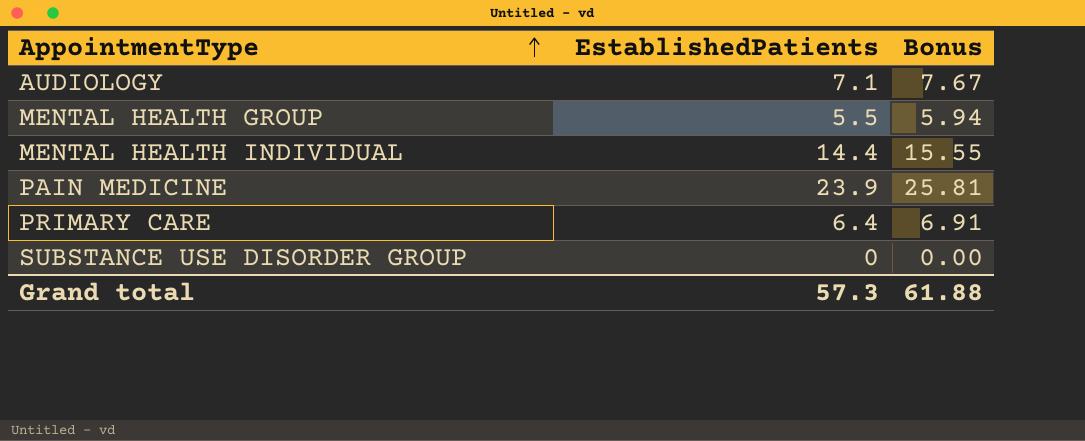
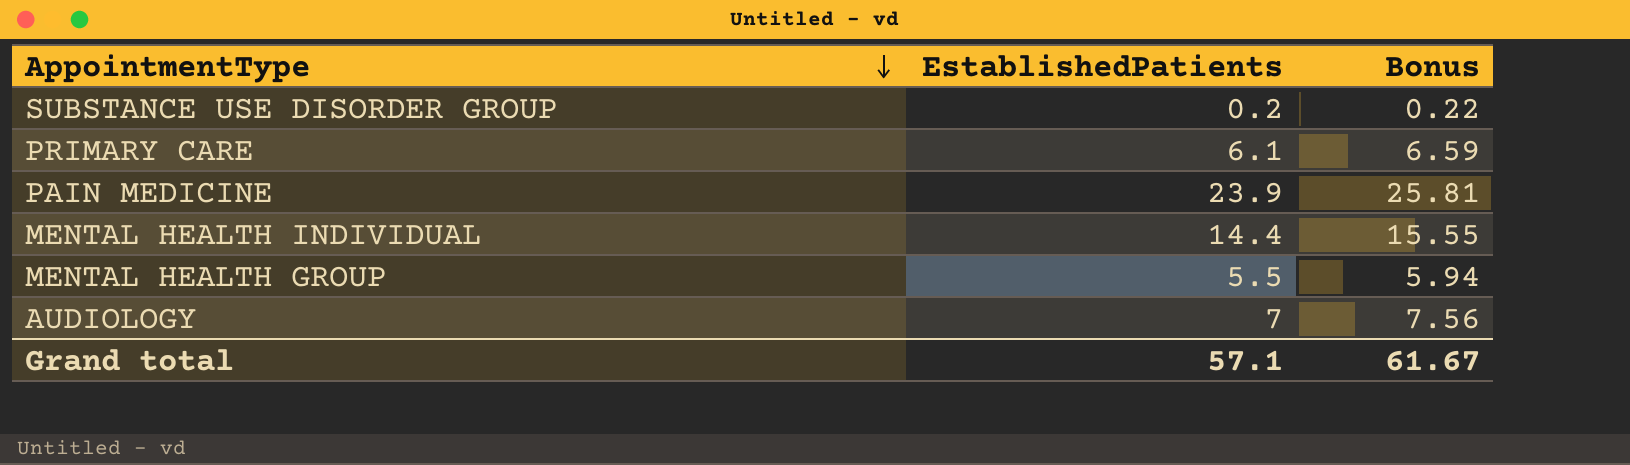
row order: AppointmentType ascending -> AppointmentType descending
SUBSTANCE USE DISORDER GROUP | EstablishedPatients: 0 -> 0.2
SUBSTANCE USE DISORDER GROUP | Bonus: 0.00 -> 0.22
PRIMARY CARE | EstablishedPatients: 6.4 -> 6.1
PRIMARY CARE | Bonus: 6.91 -> 6.59
AUDIOLOGY | EstablishedPatients: 7.1 -> 7
AUDIOLOGY | Bonus: 7.67 -> 7.56
Grand total | EstablishedPatients: 57.3 -> 57.1
Grand total | Bonus: 61.88 -> 61.67

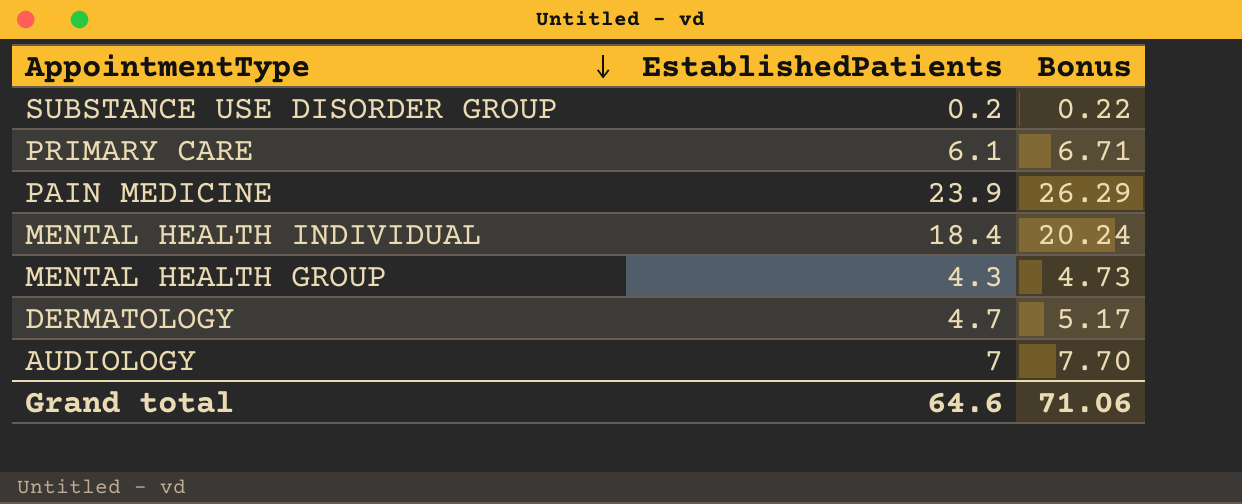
column Bonus | formula: [EstablishedPatients] * 1.08 -> [EstablishedPatients] * 1.1
MENTAL HEALTH INDIVIDUAL | EstablishedPatients: 14.4 -> 18.4
MENTAL HEALTH GROUP | EstablishedPatients: 5.5 -> 4.3
row DERMATOLOGY: none -> 4.7 | 5.17
Grand total | EstablishedPatients: 57.1 -> 64.6
Grand total | Bonus: 61.67 -> 71.06

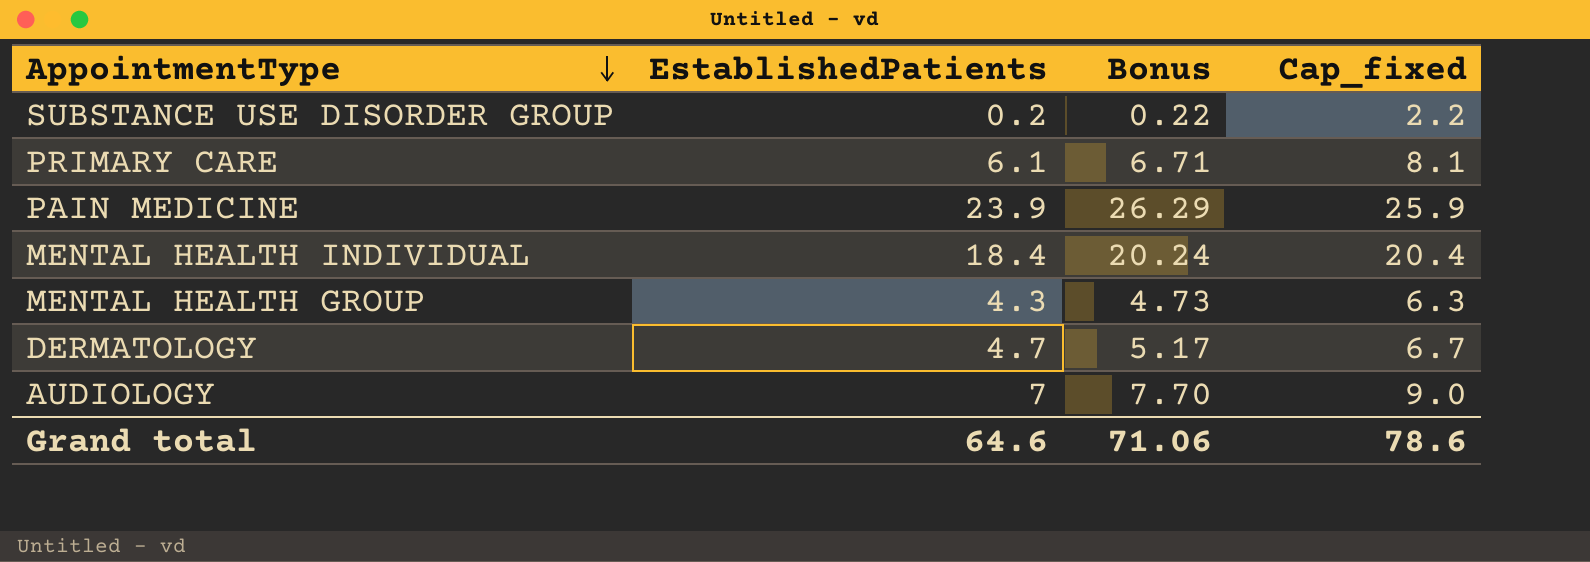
column Cap_fixed | formula: none -> [EstablishedPatients] + 2

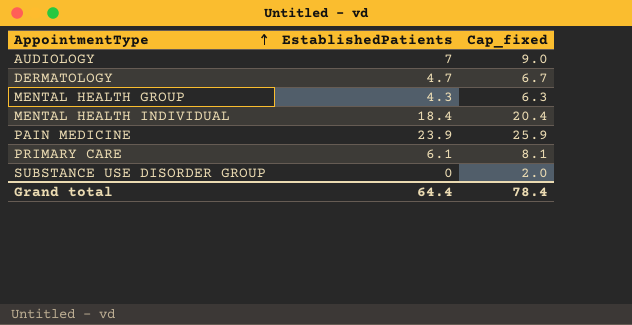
row order: AppointmentType descending -> AppointmentType ascending
column Bonus | formula: [EstablishedPatients] * 1.1 -> none
SUBSTANCE USE DISORDER GROUP | EstablishedPatients: 0.2 -> 0
SUBSTANCE USE DISORDER GROUP | Cap_fixed: 2.2 -> 2.0
Grand total | EstablishedPatients: 64.6 -> 64.4
Grand total | Cap_fixed: 78.6 -> 78.4

